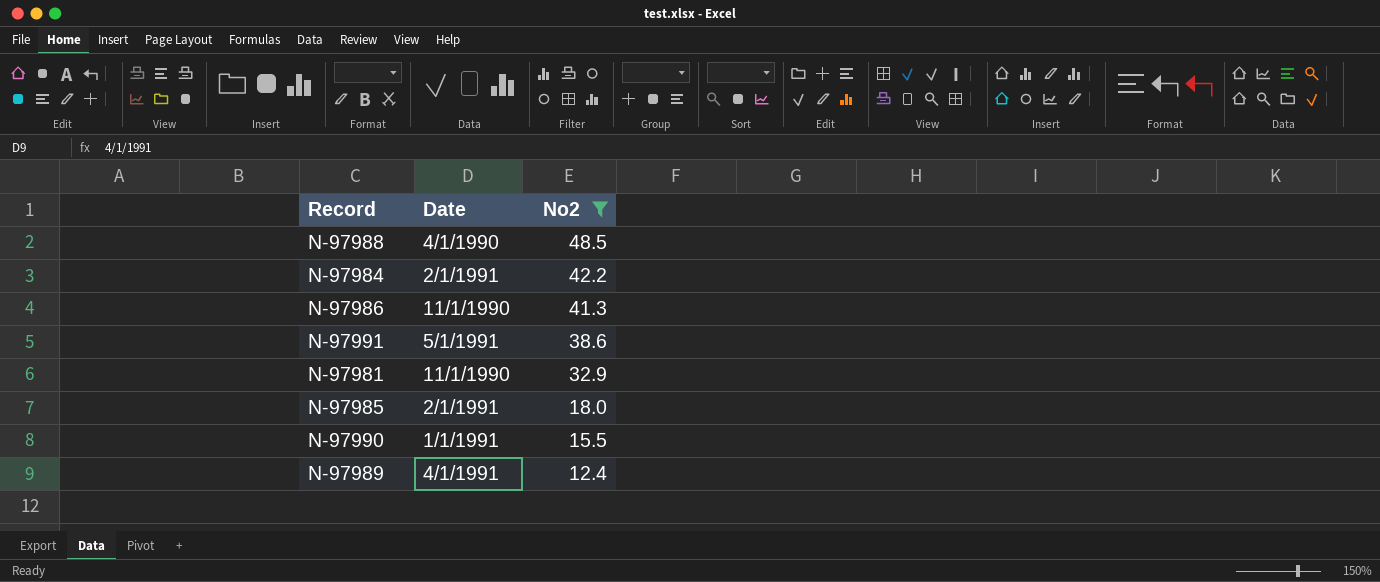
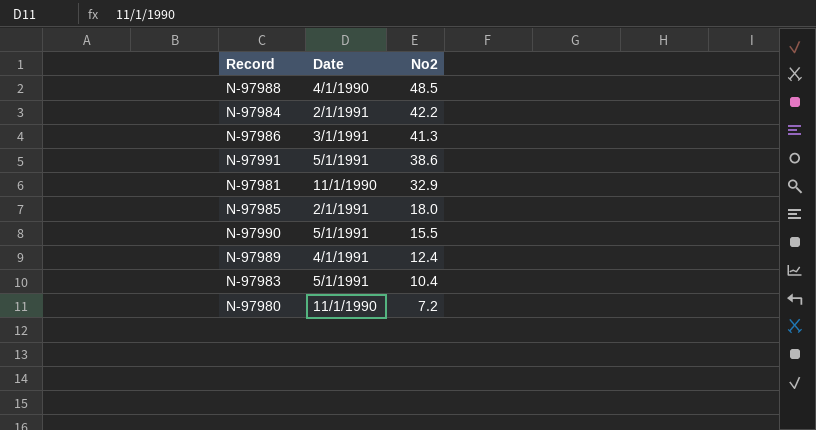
filter: No2 >= 12.4 -> none
N-97986 | Date: 11/1/1990 -> 3/1/1991
N-97990 | Date: 1/1/1991 -> 5/1/1991

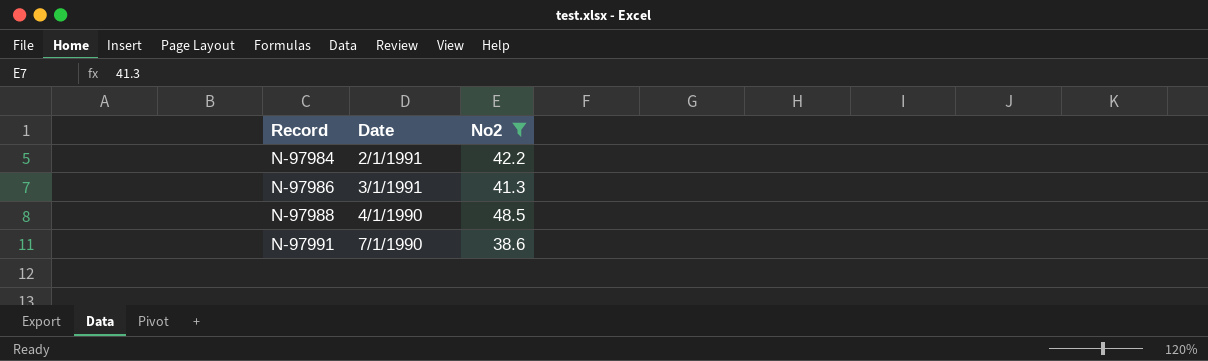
filter: none -> No2 >= 38.6
row order: No2 descending -> Record ascending
N-97991 | Date: 5/1/1991 -> 7/1/1990

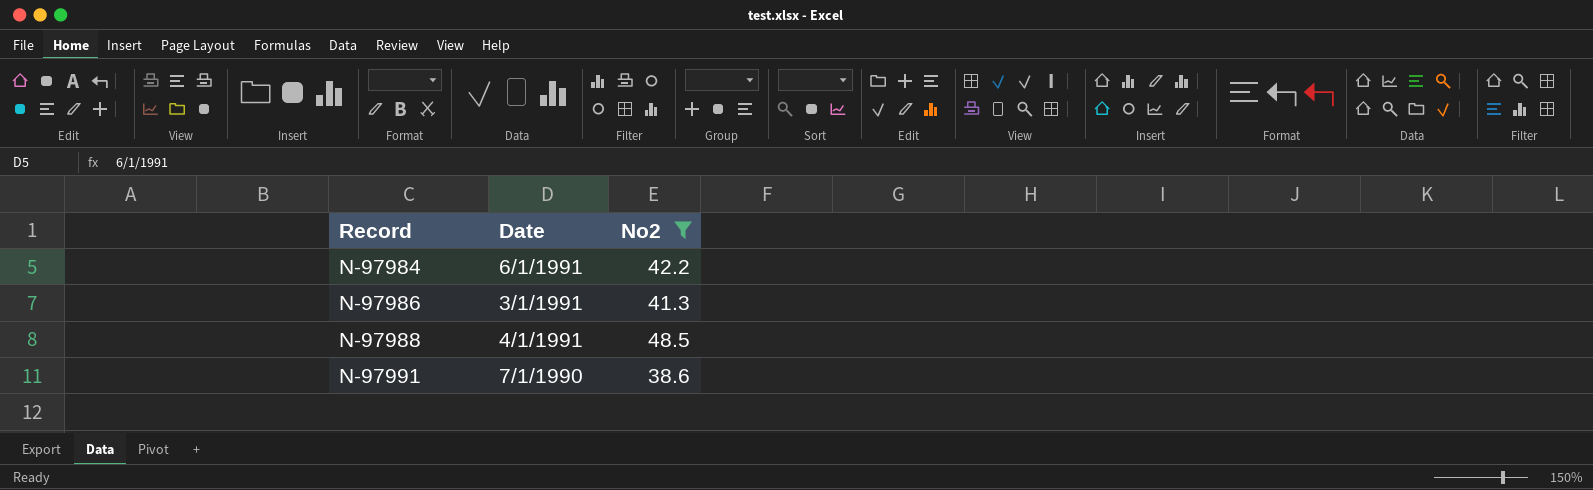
N-97984 | Date: 2/1/1991 -> 6/1/1991
N-97988 | Date: 4/1/1990 -> 4/1/1991

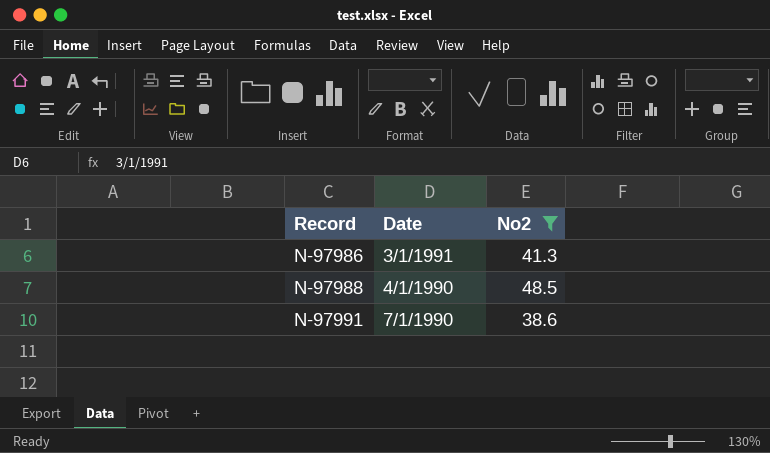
row N-97984: 6/1/1991 | 42.2 -> none
N-97988 | Date: 4/1/1991 -> 4/1/1990

